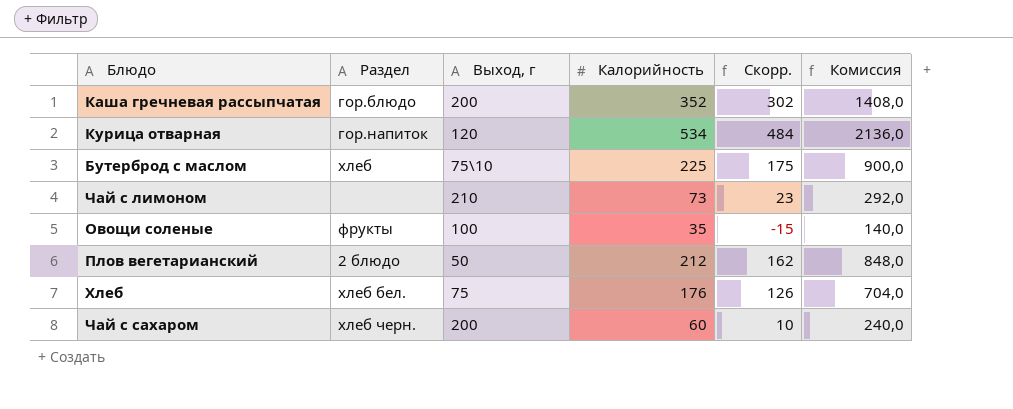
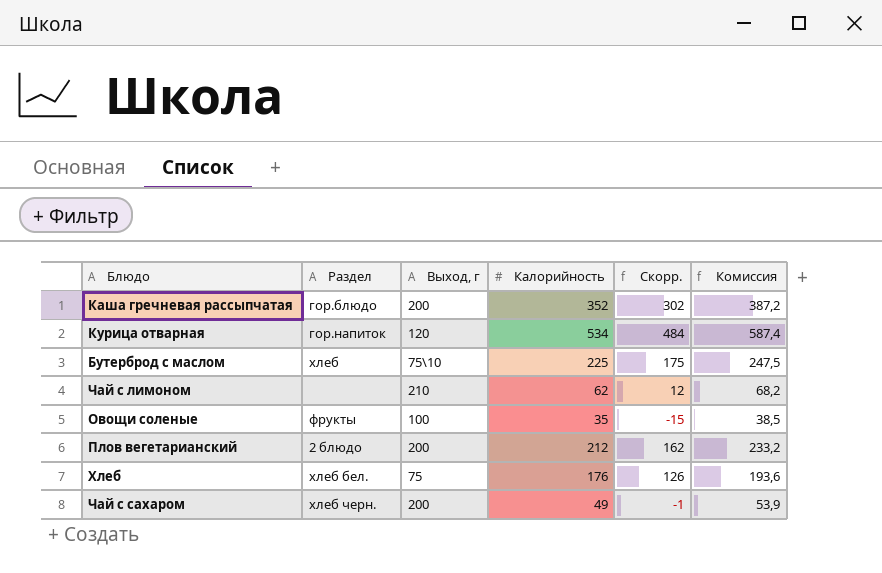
column Комиссия | formula: [Калорийность] * 4 -> [Калорийность] * 1,1
Чай с лимоном | Калорийность: 73 -> 62
Чай с лимоном | Скорр.: 23 -> 12
Плов вегетарианский | Выход, г: 50 -> 200
Чай с сахаром | Калорийность: 60 -> 49
Чай с сахаром | Скорр.: 10 -> -1

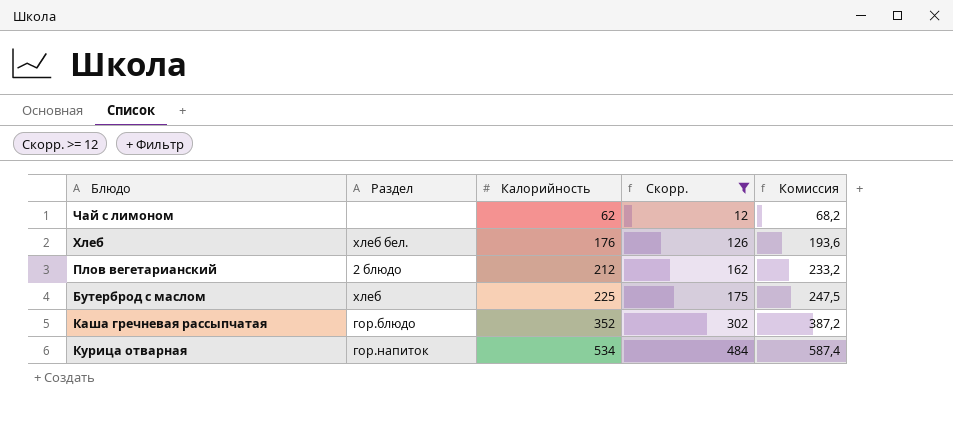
filter: none -> Скорр. >= 12
row order: none -> Калорийность ascending
column Выход, г | position: 3 -> none

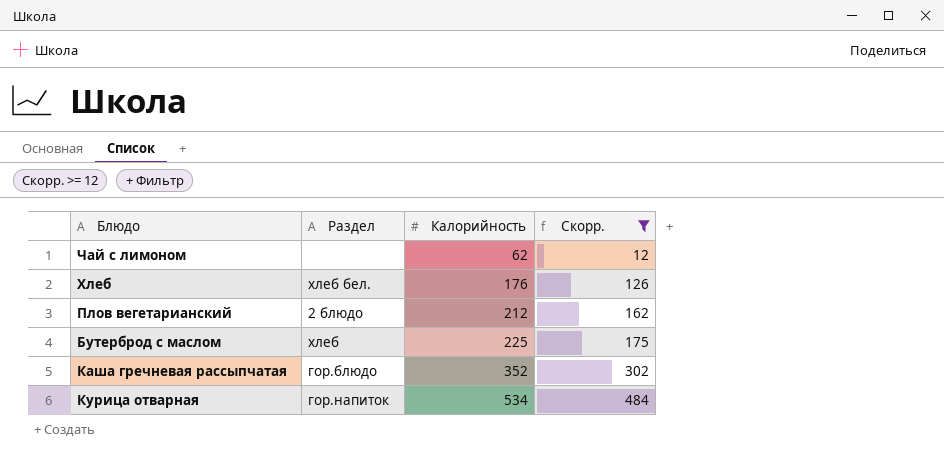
column Комиссия | formula: [Калорийность] * 1,1 -> none

